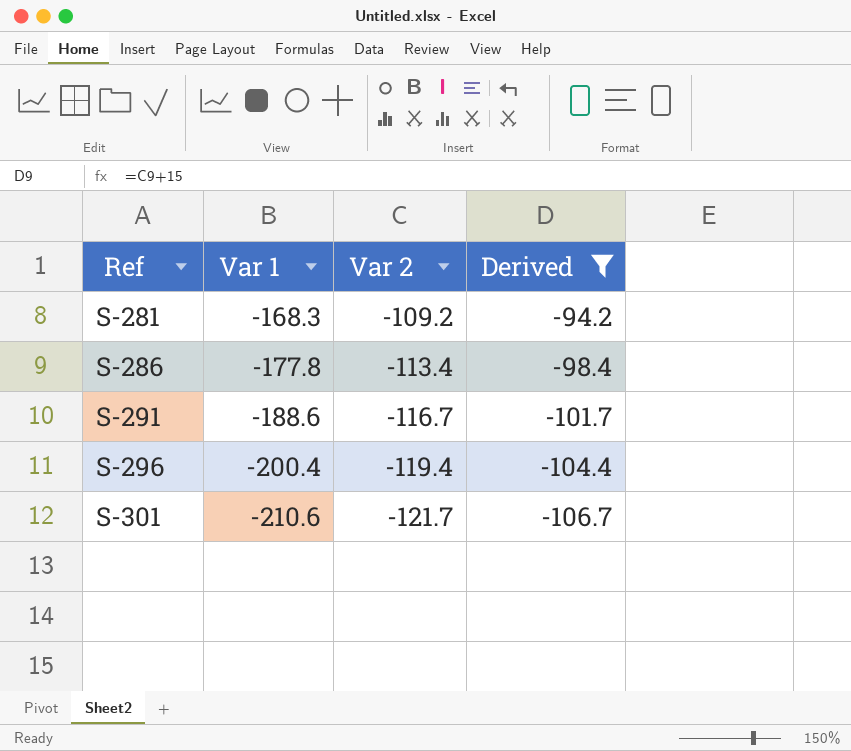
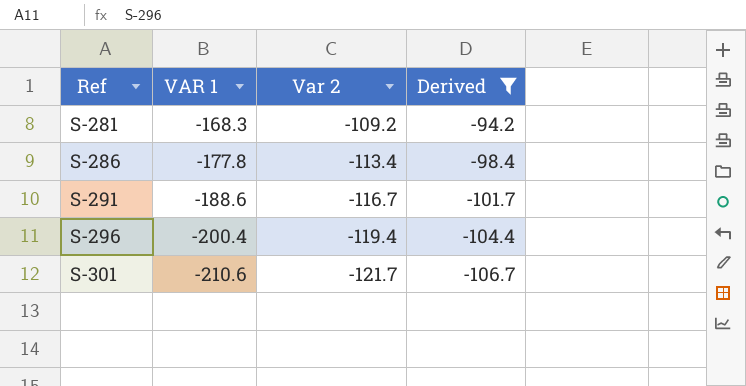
column name: Var 1 -> VAR 1

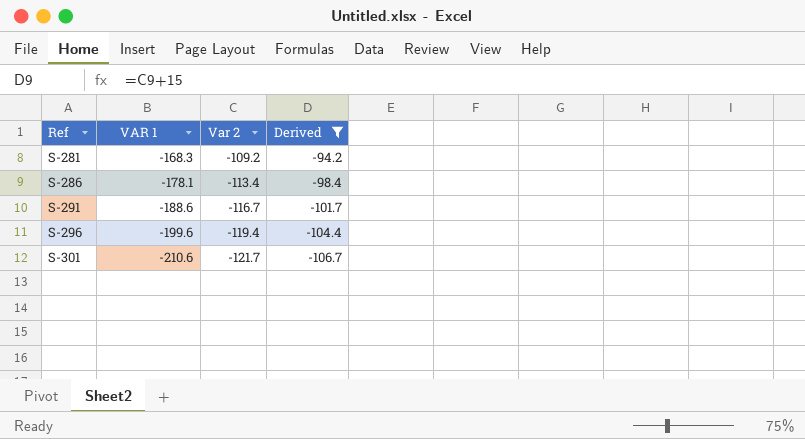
S-286 | VAR 1: -177.8 -> -178.1
S-296 | VAR 1: -200.4 -> -199.6

